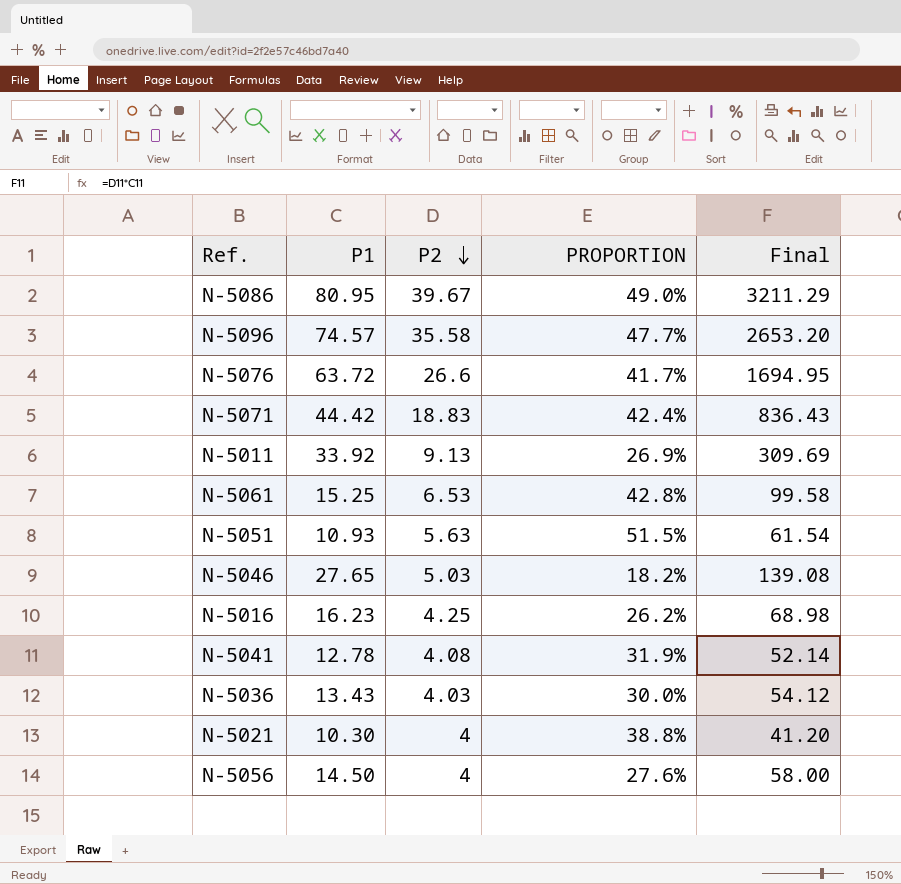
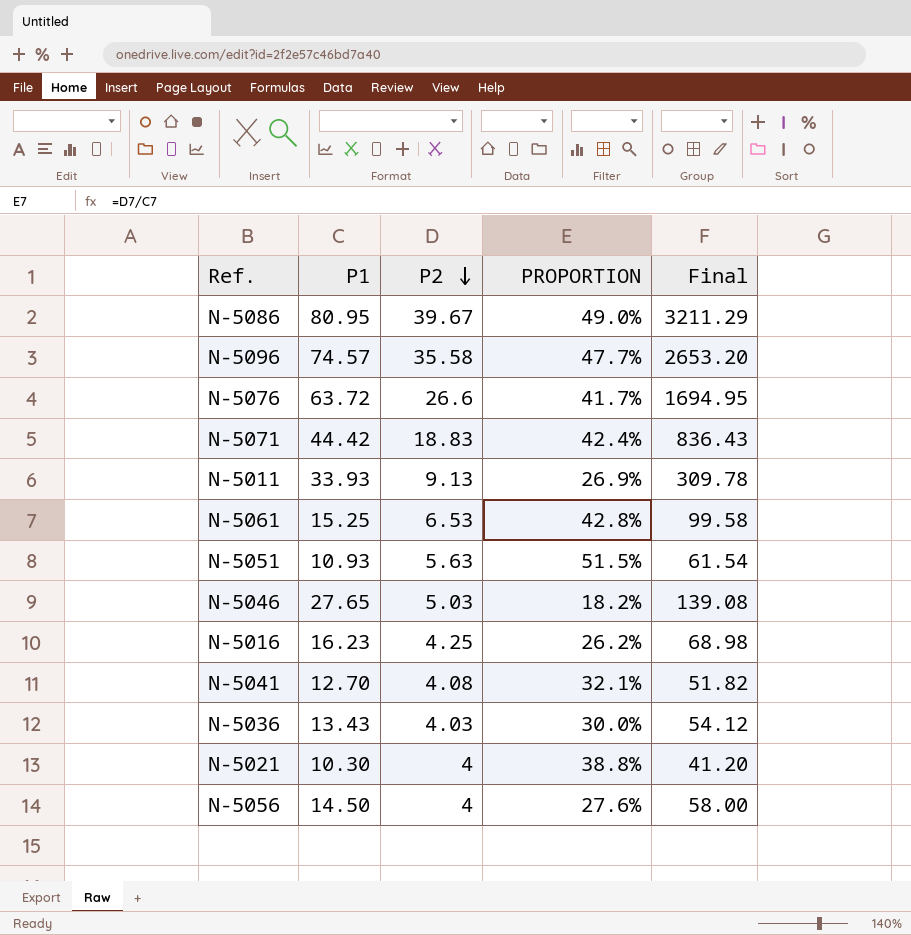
N-5011 | P1: 33.92 -> 33.93
N-5011 | Final: 309.69 -> 309.78
N-5041 | P1: 12.78 -> 12.70
N-5041 | PROPORTION: 31.9% -> 32.1%
N-5041 | Final: 52.14 -> 51.82

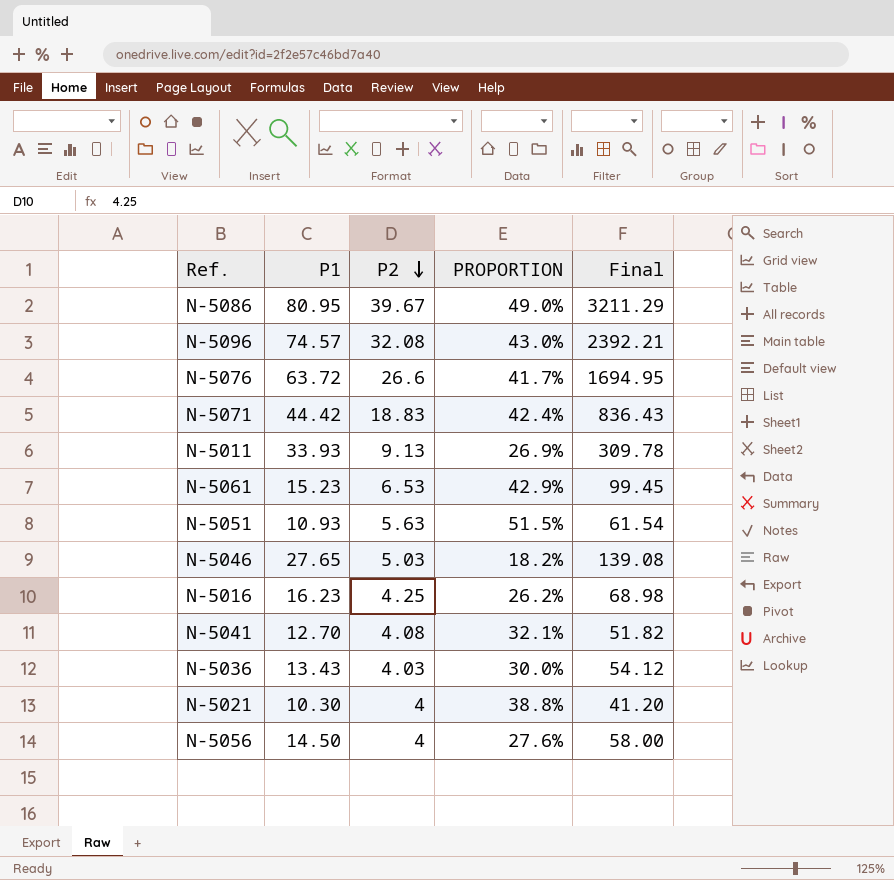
N-5096 | P2: 35.58 -> 32.08
N-5096 | PROPORTION: 47.7% -> 43.0%
N-5096 | Final: 2653.20 -> 2392.21
N-5061 | P1: 15.25 -> 15.23
N-5061 | PROPORTION: 42.8% -> 42.9%
N-5061 | Final: 99.58 -> 99.45

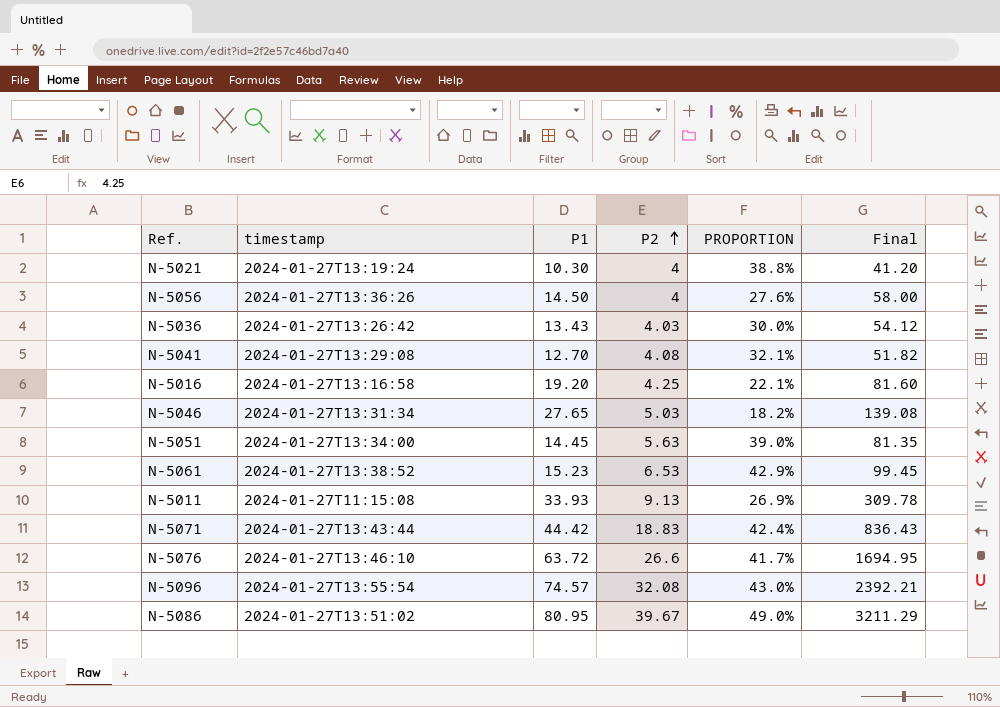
row order: P2 descending -> P2 ascending
column timestamp | position: none -> 2
N-5016 | P1: 16.23 -> 19.20
N-5016 | PROPORTION: 26.2% -> 22.1%
N-5016 | Final: 68.98 -> 81.60
N-5051 | P1: 10.93 -> 14.45
N-5051 | PROPORTION: 51.5% -> 39.0%
N-5051 | Final: 61.54 -> 81.35

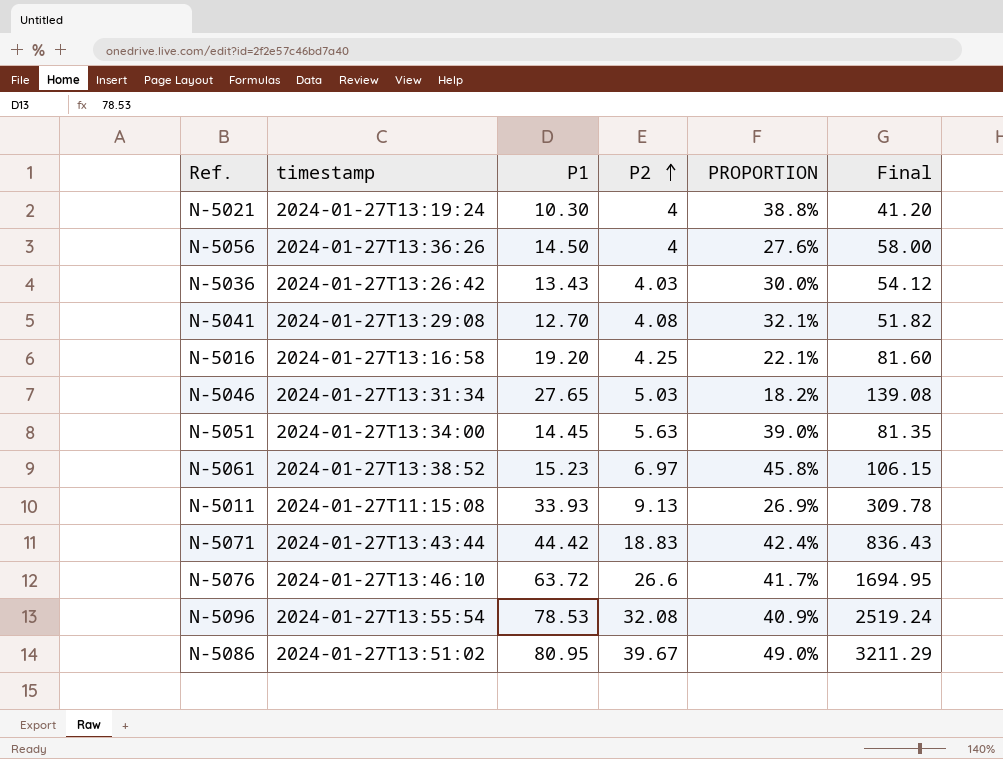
N-5061 | P2: 6.53 -> 6.97
N-5061 | PROPORTION: 42.9% -> 45.8%
N-5061 | Final: 99.45 -> 106.15
N-5096 | P1: 74.57 -> 78.53
N-5096 | PROPORTION: 43.0% -> 40.9%
N-5096 | Final: 2392.21 -> 2519.24

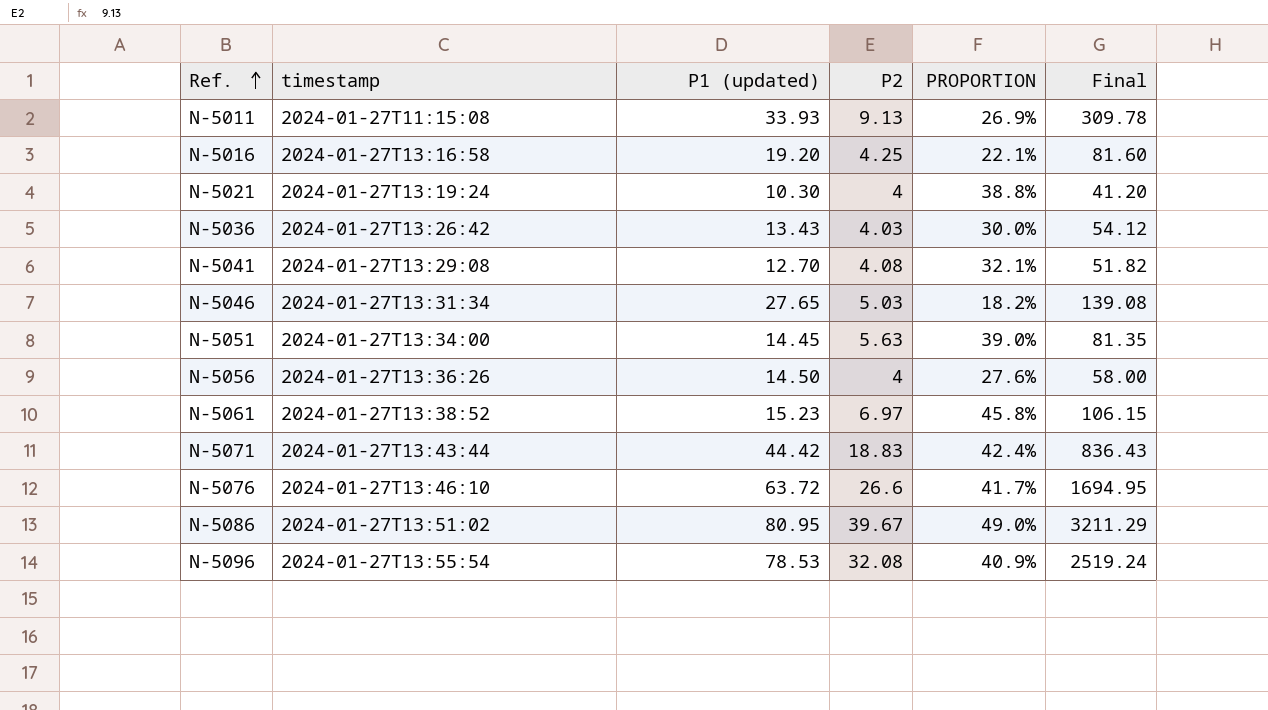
row order: P2 ascending -> Ref. ascending
column name: P1 -> P1 (updated)

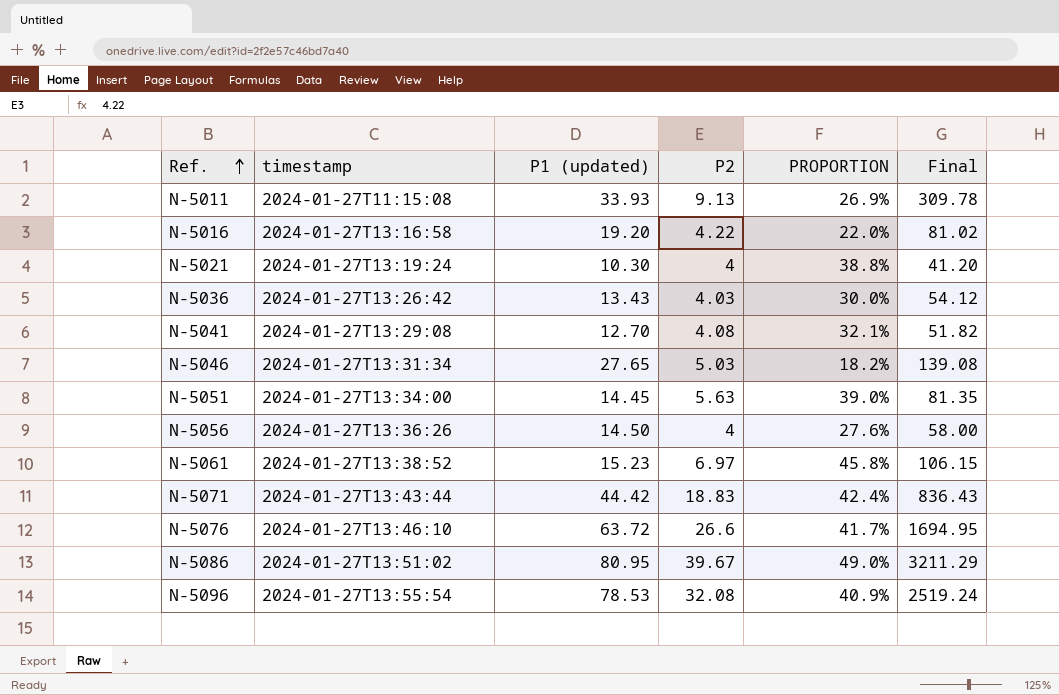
N-5016 | P2: 4.25 -> 4.22
N-5016 | PROPORTION: 22.1% -> 22.0%
N-5016 | Final: 81.60 -> 81.02

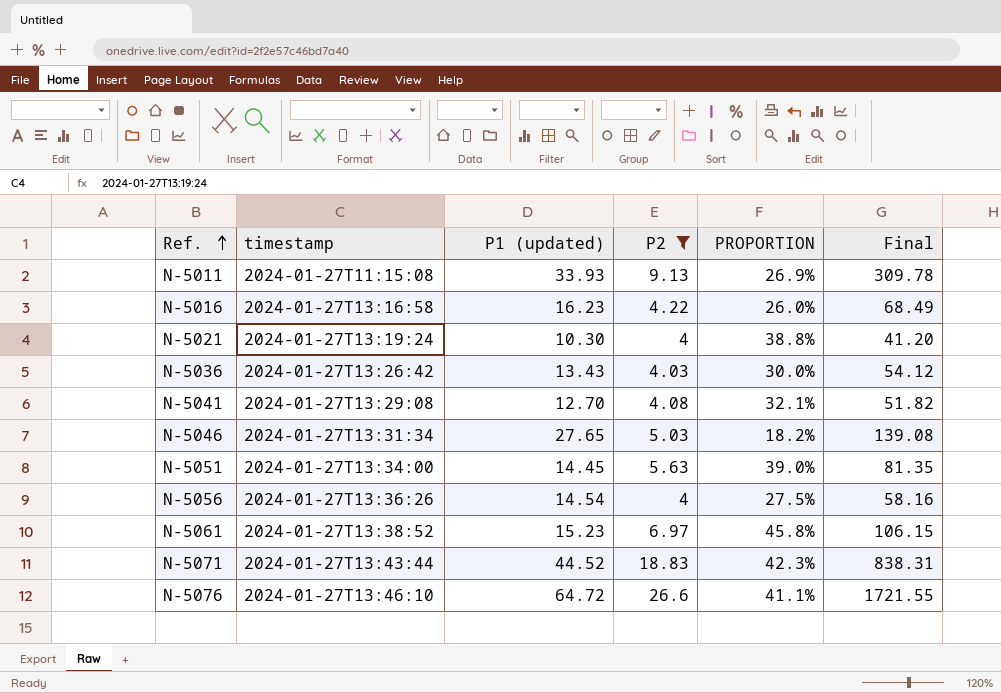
filter: none -> P2 <= 26.6
N-5016 | P1 (updated): 19.20 -> 16.23
N-5016 | PROPORTION: 22.0% -> 26.0%
N-5016 | Final: 81.02 -> 68.49
N-5056 | P1 (updated): 14.50 -> 14.54
N-5056 | PROPORTION: 27.6% -> 27.5%
N-5056 | Final: 58.00 -> 58.16
N-5071 | P1 (updated): 44.42 -> 44.52
N-5071 | PROPORTION: 42.4% -> 42.3%
N-5071 | Final: 836.43 -> 838.31
N-5076 | P1 (updated): 63.72 -> 64.72
N-5076 | PROPORTION: 41.7% -> 41.1%
N-5076 | Final: 1694.95 -> 1721.55

